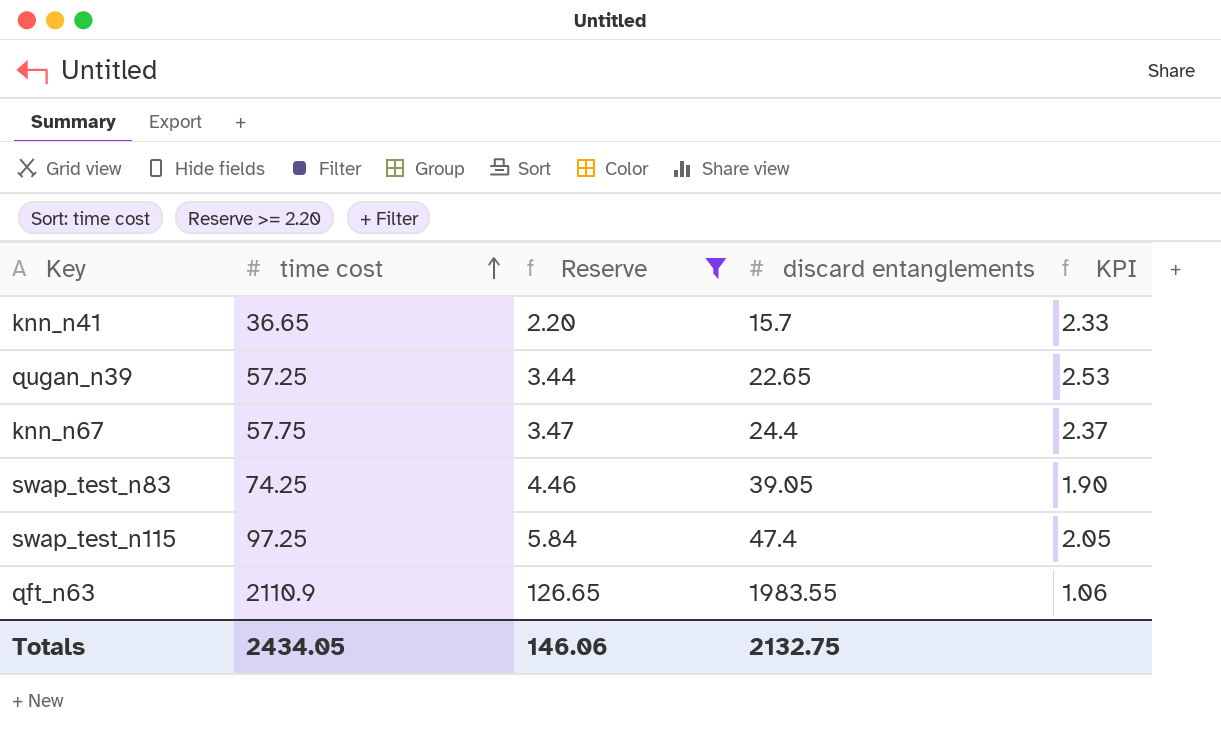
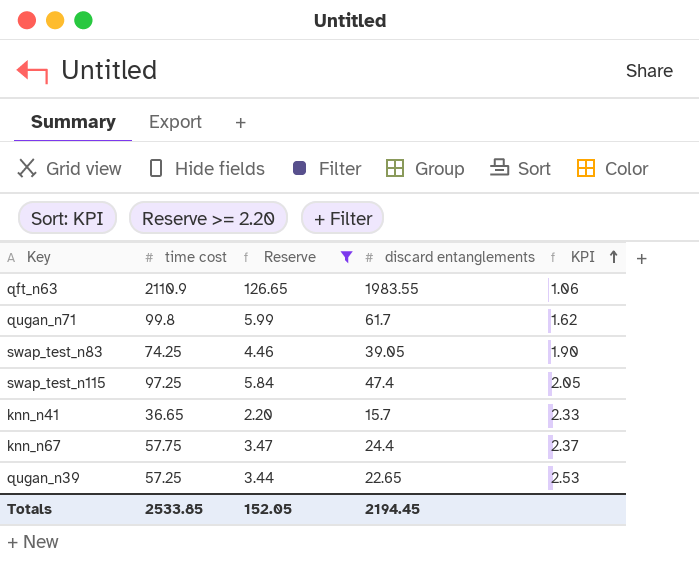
row order: time cost ascending -> KPI ascending
row qugan_n71: none -> 99.8 | 5.99 | 61.7 | 1.62
Totals | time cost: 2434.05 -> 2533.85
Totals | Reserve: 146.06 -> 152.05
Totals | discard entanglements: 2132.75 -> 2194.45

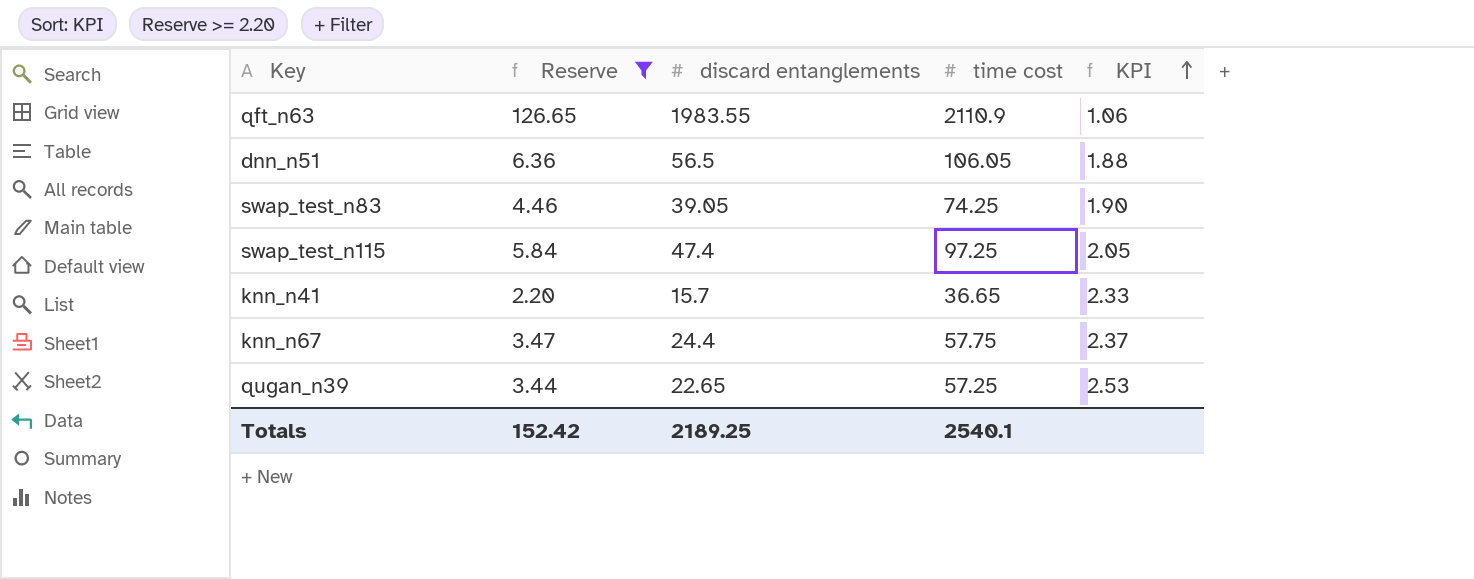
column time cost | position: 2 -> 4
row qugan_n71: 99.8 | 5.99 | 61.7 | 1.62 -> none
row dnn_n51: none -> 6.36 | 56.5 | 106.05 | 1.88
Totals | Reserve: 152.05 -> 152.42
Totals | discard entanglements: 2194.45 -> 2189.25
Totals | time cost: 2533.85 -> 2540.1

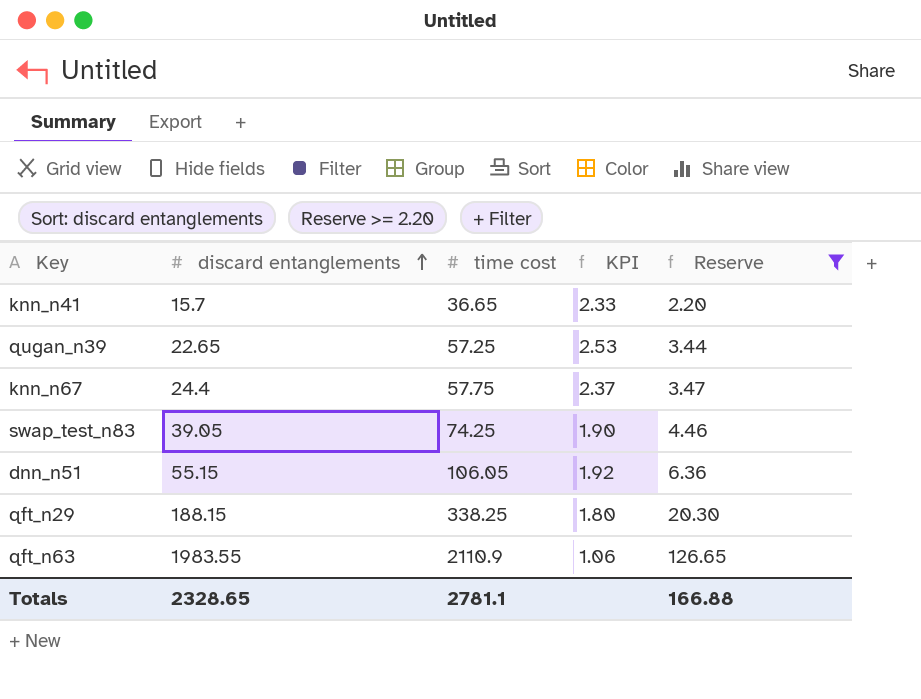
row order: KPI ascending -> discard entanglements ascending
column Reserve | position: 2 -> 5
row swap_test_n115: 5.84 | 47.4 | 97.25 | 2.05 -> none
dnn_n51 | discard entanglements: 56.5 -> 55.15
dnn_n51 | KPI: 1.88 -> 1.92
row qft_n29: none -> 188.15 | 338.25 | 1.80 | 20.30
Totals | discard entanglements: 2189.25 -> 2328.65
Totals | time cost: 2540.1 -> 2781.1
Totals | Reserve: 152.42 -> 166.88

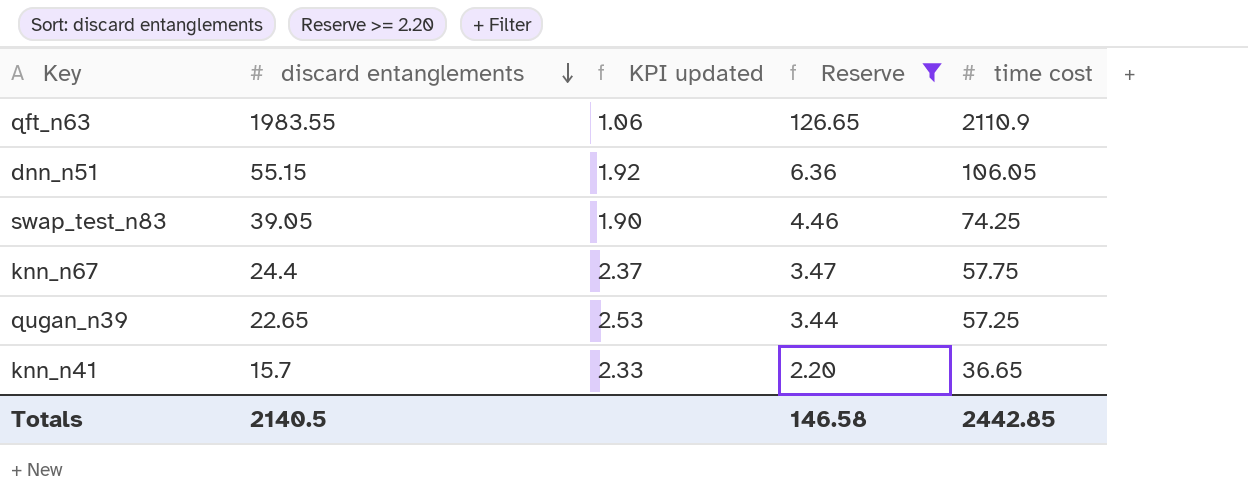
row order: discard entanglements ascending -> discard entanglements descending
column name: KPI -> KPI updated
column time cost | position: 3 -> 5
row qft_n29: 188.15 | 338.25 | 1.80 | 20.30 -> none
Totals | discard entanglements: 2328.65 -> 2140.5
Totals | Reserve: 166.88 -> 146.58
Totals | time cost: 2781.1 -> 2442.85

